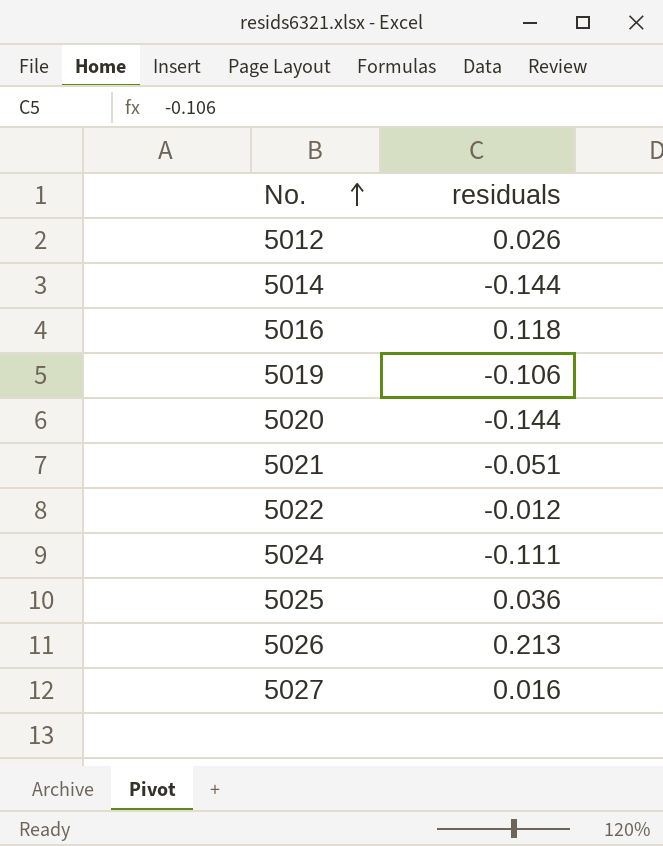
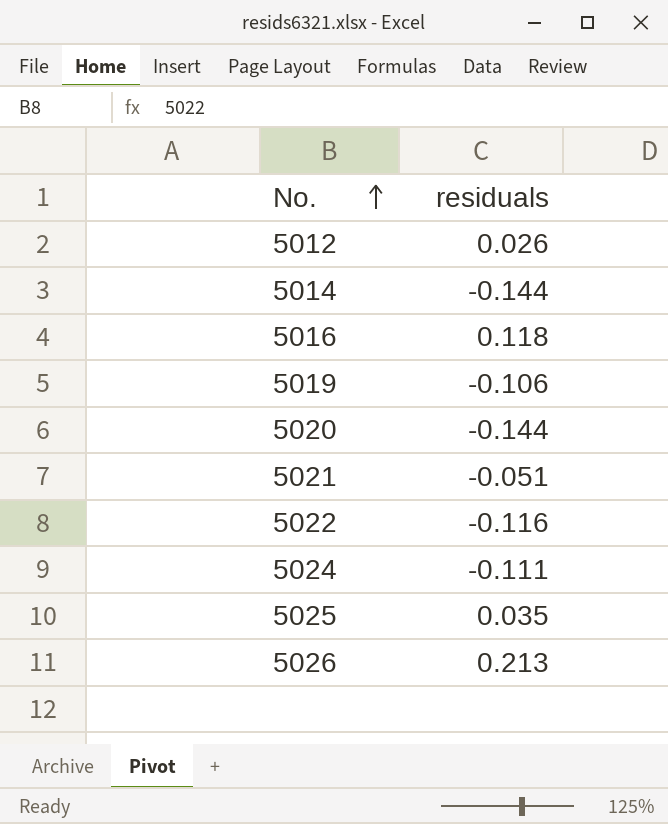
row 5027: 0.016 -> none
5022 | residuals: -0.012 -> -0.116
5025 | residuals: 0.036 -> 0.035

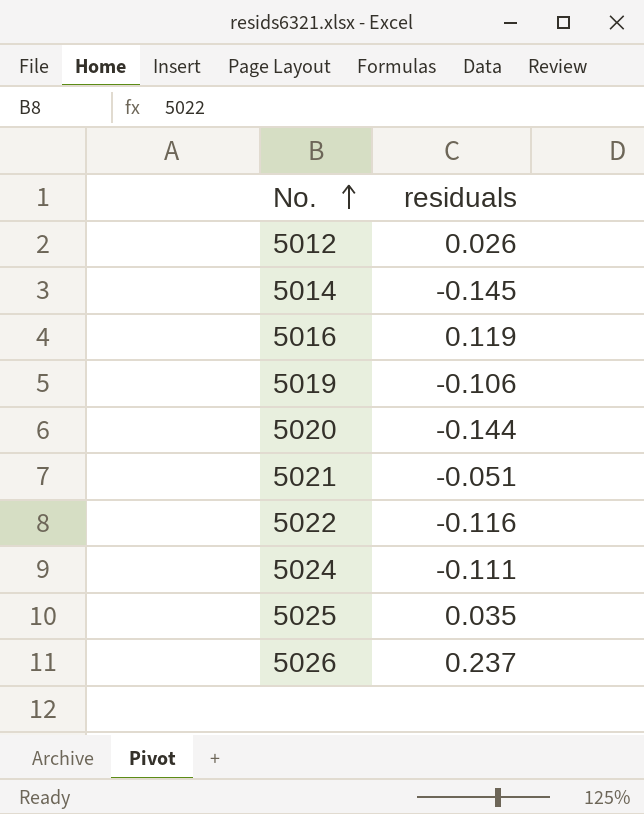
5014 | residuals: -0.144 -> -0.145
5016 | residuals: 0.118 -> 0.119
5026 | residuals: 0.213 -> 0.237

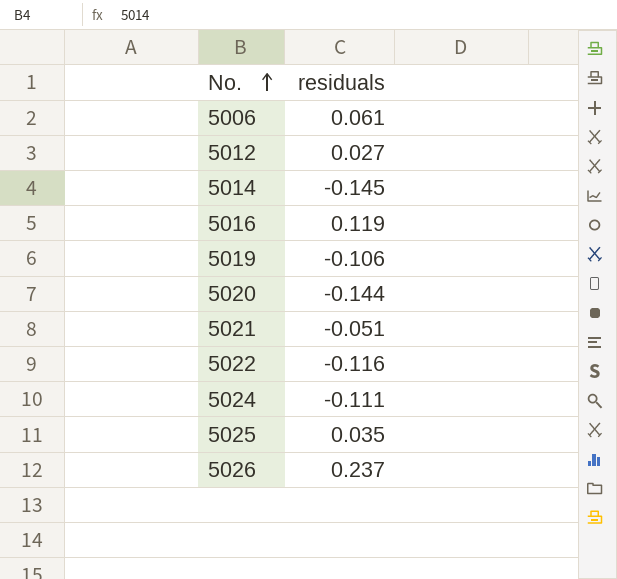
row 5006: none -> 0.061
5012 | residuals: 0.026 -> 0.027

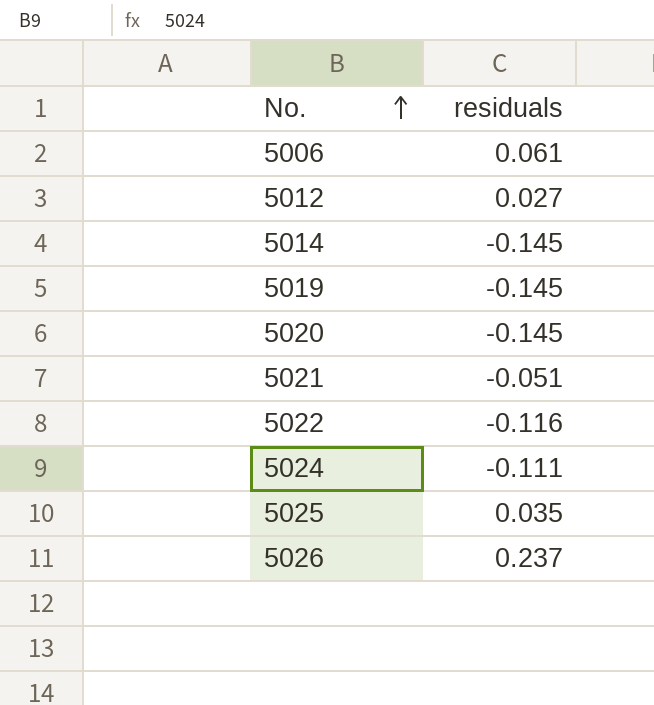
row 5016: 0.119 -> none
5019 | residuals: -0.106 -> -0.145
5020 | residuals: -0.144 -> -0.145

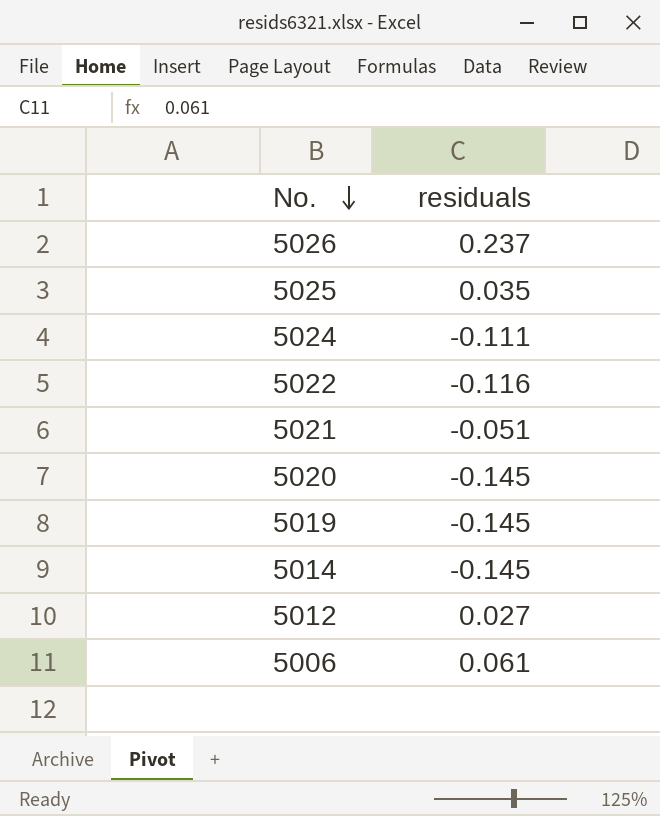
row order: No. ascending -> No. descending

